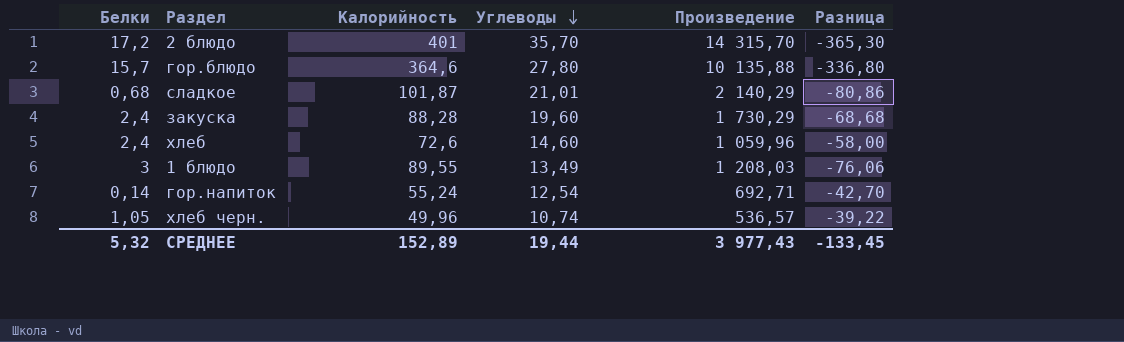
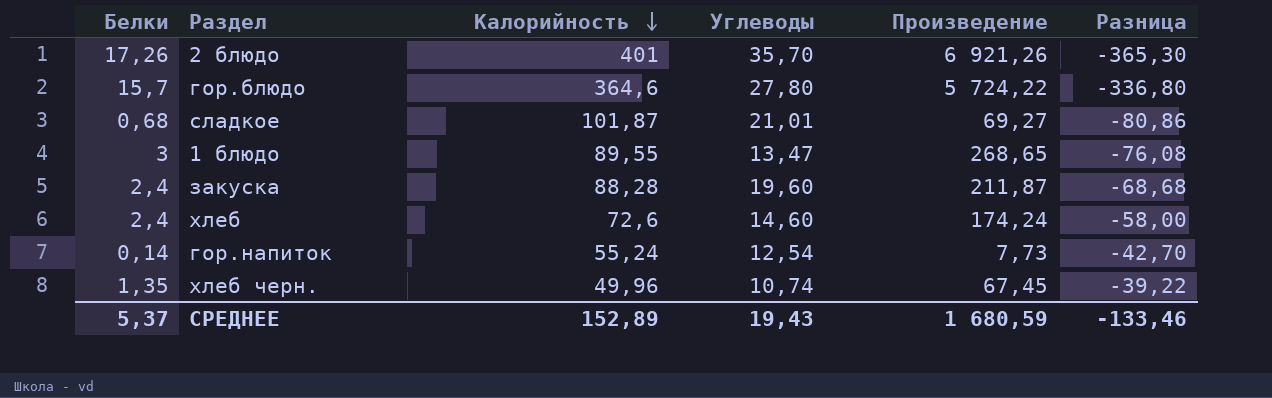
row order: Углеводы descending -> Калорийность descending
column Произведение | formula: [Калорийность] * [Углеводы] -> [Белки] * [Калорийность]
2 блюдо | Белки: 17,2 -> 17,26
1 блюдо | Углеводы: 13,49 -> 13,47
1 блюдо | Разница: -76,06 -> -76,08
хлеб черн. | Белки: 1,05 -> 1,35
СРЕДНЕЕ | Белки: 5,32 -> 5,37
СРЕДНЕЕ | Углеводы: 19,44 -> 19,43
СРЕДНЕЕ | Произведение: 3 977,43 -> 1 680,59
СРЕДНЕЕ | Разница: -133,45 -> -133,46

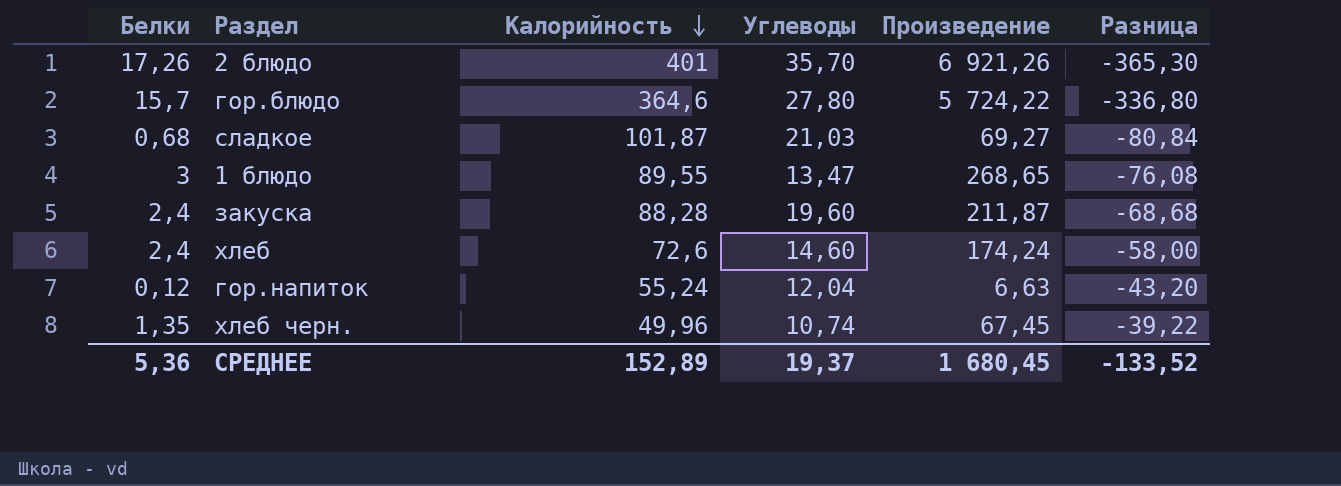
сладкое | Углеводы: 21,01 -> 21,03
сладкое | Разница: -80,86 -> -80,84
гор.напиток | Белки: 0,14 -> 0,12
гор.напиток | Углеводы: 12,54 -> 12,04
гор.напиток | Произведение: 7,73 -> 6,63
гор.напиток | Разница: -42,70 -> -43,20
СРЕДНЕЕ | Белки: 5,37 -> 5,36
СРЕДНЕЕ | Углеводы: 19,43 -> 19,37
СРЕДНЕЕ | Произведение: 1 680,59 -> 1 680,45
СРЕДНЕЕ | Разница: -133,46 -> -133,52

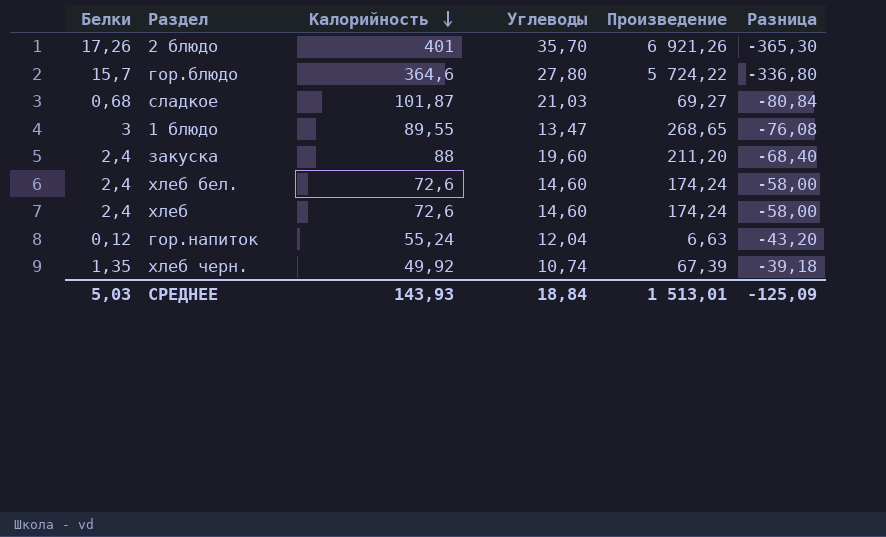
закуска | Калорийность: 88,28 -> 88
закуска | Произведение: 211,87 -> 211,20
закуска | Разница: -68,68 -> -68,40
row хлеб бел.: none -> 2,4 | 72,6 | 14,60 | 174,24 | -58,00
хлеб черн. | Калорийность: 49,96 -> 49,92
хлеб черн. | Произведение: 67,45 -> 67,39
хлеб черн. | Разница: -39,22 -> -39,18
СРЕДНЕЕ | Белки: 5,36 -> 5,03
СРЕДНЕЕ | Калорийность: 152,89 -> 143,93
СРЕДНЕЕ | Углеводы: 19,37 -> 18,84
СРЕДНЕЕ | Произведение: 1 680,45 -> 1 513,01
СРЕДНЕЕ | Разница: -133,52 -> -125,09

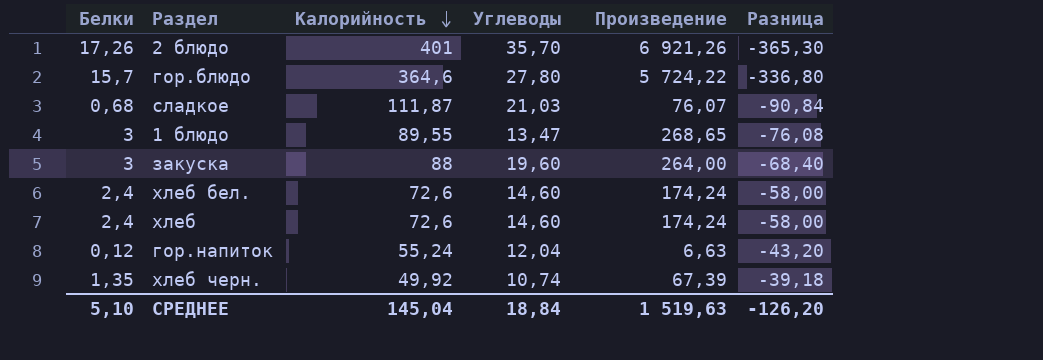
сладкое | Калорийность: 101,87 -> 111,87
сладкое | Произведение: 69,27 -> 76,07
сладкое | Разница: -80,84 -> -90,84
закуска | Белки: 2,4 -> 3
закуска | Произведение: 211,20 -> 264,00
СРЕДНЕЕ | Белки: 5,03 -> 5,10
СРЕДНЕЕ | Калорийность: 143,93 -> 145,04
СРЕДНЕЕ | Произведение: 1 513,01 -> 1 519,63
СРЕДНЕЕ | Разница: -125,09 -> -126,20

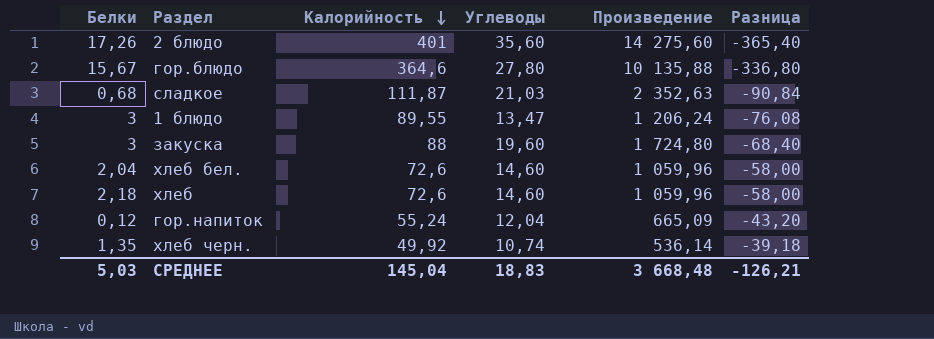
column Произведение | formula: [Белки] * [Калорийность] -> [Калорийность] * [Углеводы]
2 блюдо | Углеводы: 35,70 -> 35,60
2 блюдо | Разница: -365,30 -> -365,40
гор.блюдо | Белки: 15,7 -> 15,67
хлеб бел. | Белки: 2,4 -> 2,04
хлеб | Белки: 2,4 -> 2,18
СРЕДНЕЕ | Белки: 5,10 -> 5,03
СРЕДНЕЕ | Углеводы: 18,84 -> 18,83
СРЕДНЕЕ | Произведение: 1 519,63 -> 3 668,48
СРЕДНЕЕ | Разница: -126,20 -> -126,21

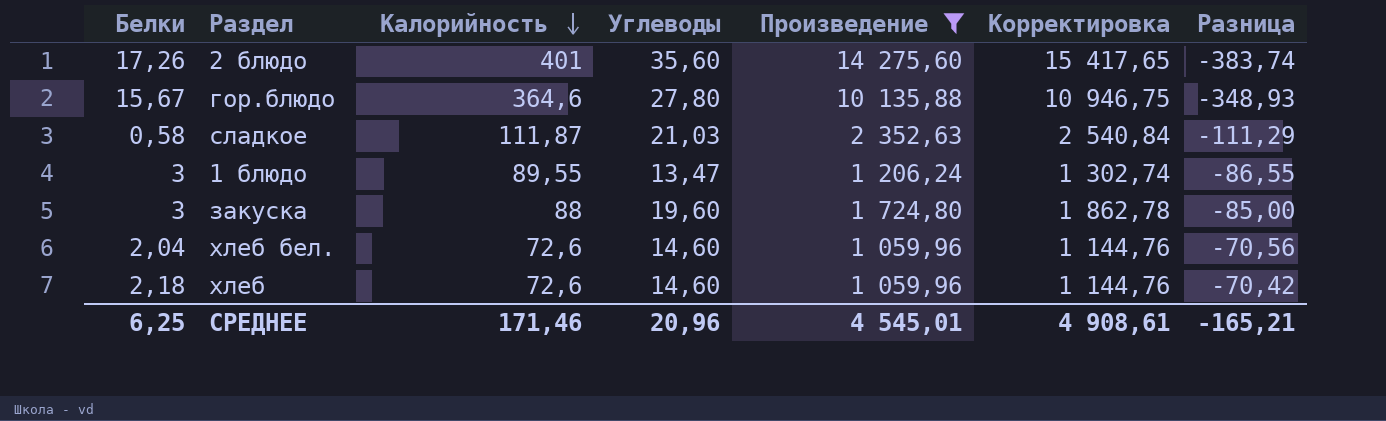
filter: none -> Произведение >= 1 059,96
column Корректировка | formula: none -> [Произведение] * 1,08
column Разница | formula: [Углеводы] - [Калорийность] -> [Белки] - [Калорийность]
сладкое | Белки: 0,68 -> 0,58
СРЕДНЕЕ | Белки: 5,03 -> 6,25
СРЕДНЕЕ | Калорийность: 145,04 -> 171,46
СРЕДНЕЕ | Углеводы: 18,83 -> 20,96
СРЕДНЕЕ | Произведение: 3 668,48 -> 4 545,01
СРЕДНЕЕ | Разница: -126,21 -> -165,21

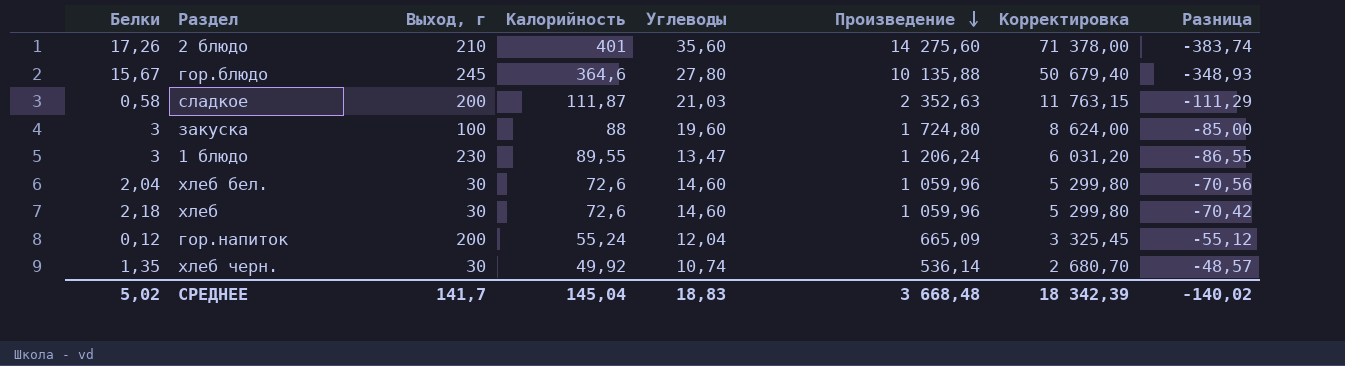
filter: Произведение >= 1 059,96 -> none
row order: Калорийность descending -> Произведение descending
column Выход, г | position: none -> 3
column Корректировка | formula: [Произведение] * 1,08 -> [Произведение] * 5
СРЕДНЕЕ | Белки: 6,25 -> 5,02
СРЕДНЕЕ | Калорийность: 171,46 -> 145,04
СРЕДНЕЕ | Углеводы: 20,96 -> 18,83
СРЕДНЕЕ | Произведение: 4 545,01 -> 3 668,48
СРЕДНЕЕ | Корректировка: 4 908,61 -> 18 342,39
СРЕДНЕЕ | Разница: -165,21 -> -140,02

